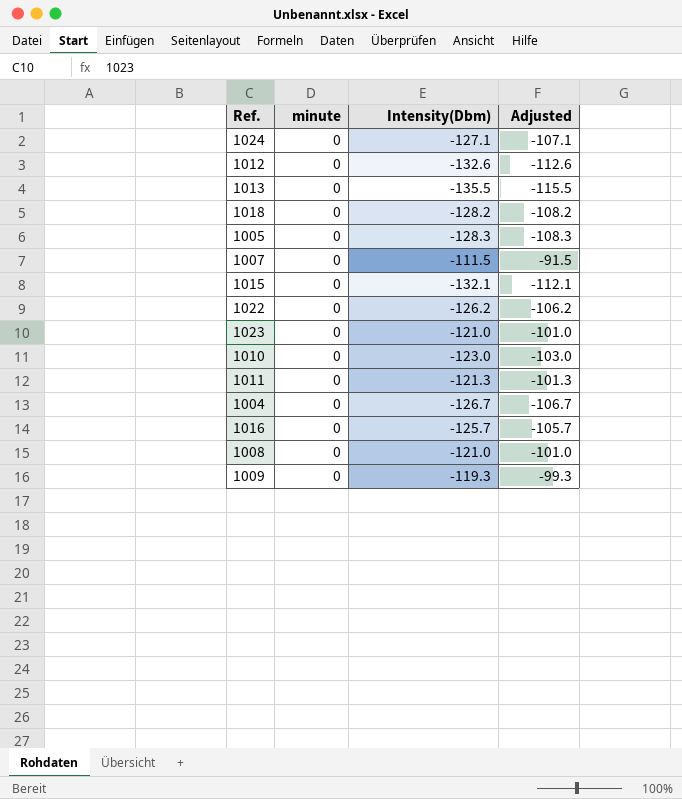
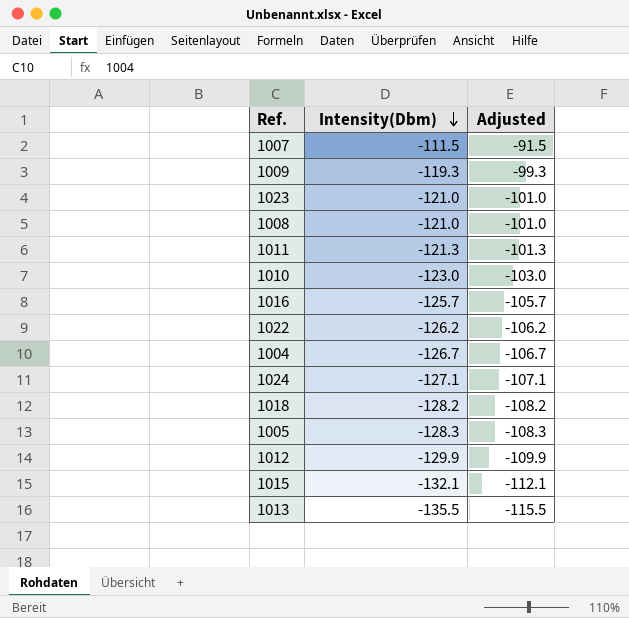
row order: none -> Intensity(Dbm) descending
column minute | position: 2 -> none
1012 | Intensity(Dbm): -132.6 -> -129.9
1012 | Adjusted: -112.6 -> -109.9

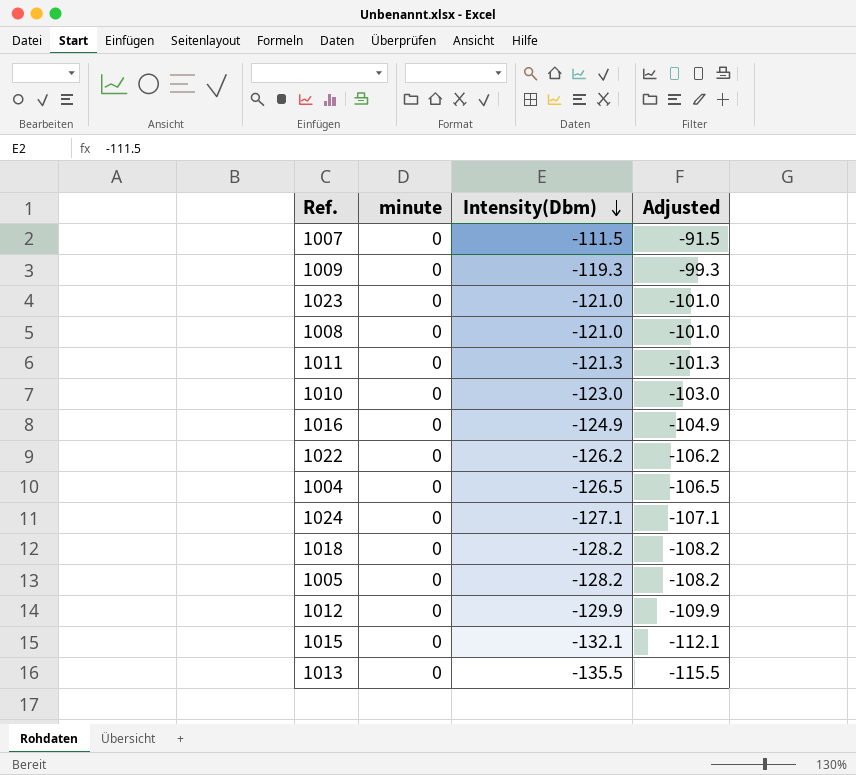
column minute | position: none -> 2
1016 | Intensity(Dbm): -125.7 -> -124.9
1016 | Adjusted: -105.7 -> -104.9
1004 | Intensity(Dbm): -126.7 -> -126.5
1004 | Adjusted: -106.7 -> -106.5
1005 | Intensity(Dbm): -128.3 -> -128.2
1005 | Adjusted: -108.3 -> -108.2

